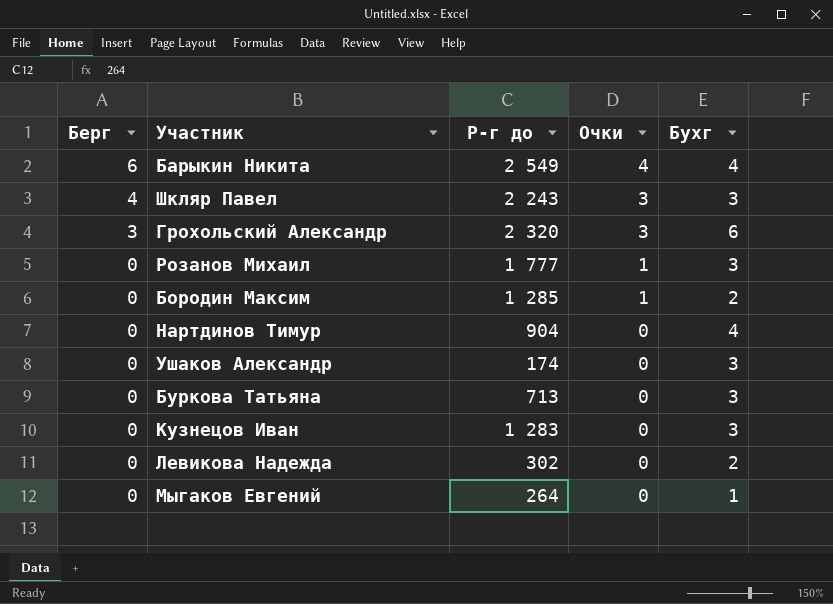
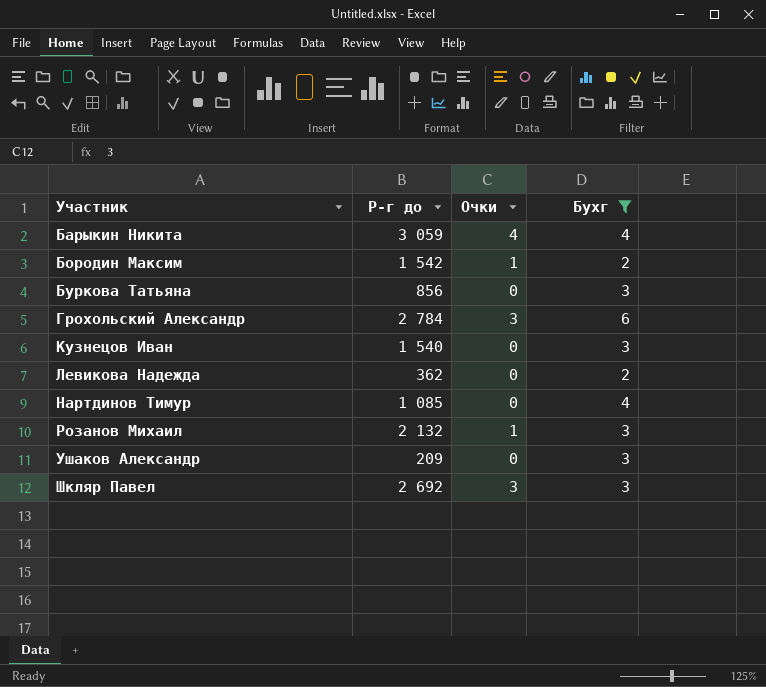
filter: none -> Бухг != 1
row order: Берг descending -> Участник ascending
column Берг | position: 1 -> none
Барыкин Никита | Р-г до: 2 549 -> 3 059
Бородин Максим | Р-г до: 1 285 -> 1 542
Буркова Татьяна | Р-г до: 713 -> 856
Грохольский Александр | Р-г до: 2 320 -> 2 784
Кузнецов Иван | Р-г до: 1 283 -> 1 540
Левикова Надежда | Р-г до: 302 -> 362
Нартдинов Тимур | Р-г до: 904 -> 1 085
Розанов Михаил | Р-г до: 1 777 -> 2 132
Ушаков Александр | Р-г до: 174 -> 209
Шкляр Павел | Р-г до: 2 243 -> 2 692

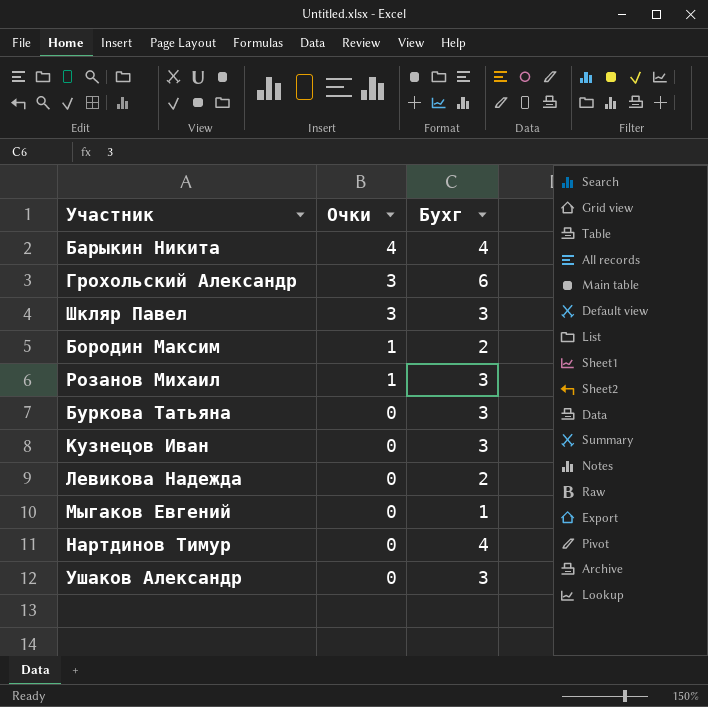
filter: Бухг != 1 -> none
row order: Участник ascending -> Очки descending
column Р-г до | position: 2 -> none

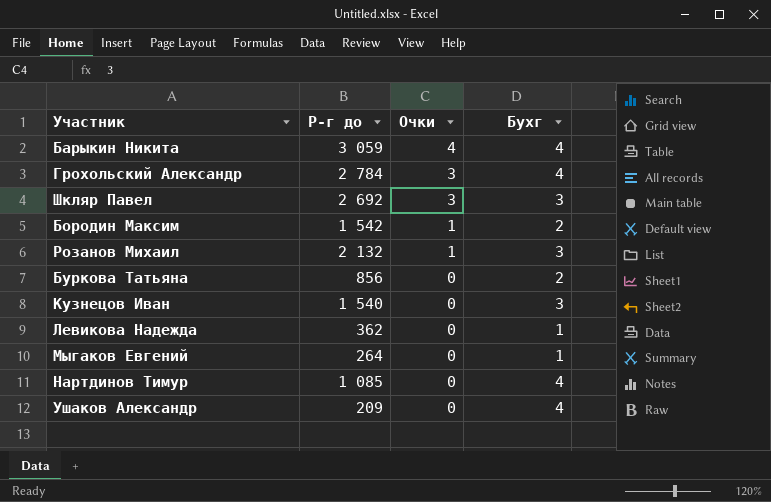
column Р-г до | position: none -> 2
Грохольский Александр | Бухг: 6 -> 4
Буркова Татьяна | Бухг: 3 -> 2
Левикова Надежда | Бухг: 2 -> 1
Ушаков Александр | Бухг: 3 -> 4

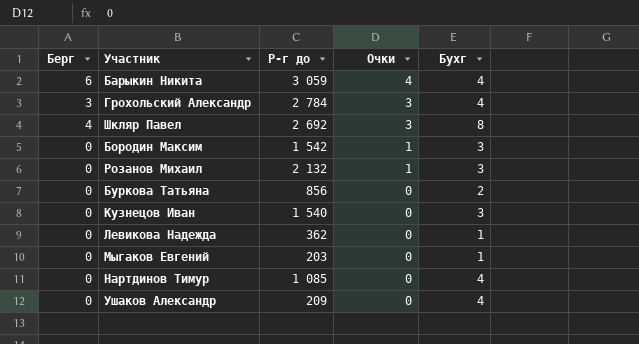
column Берг | position: none -> 1
Шкляр Павел | Бухг: 3 -> 8
Бородин Максим | Бухг: 2 -> 3
Мыгаков Евгений | Р-г до: 264 -> 203

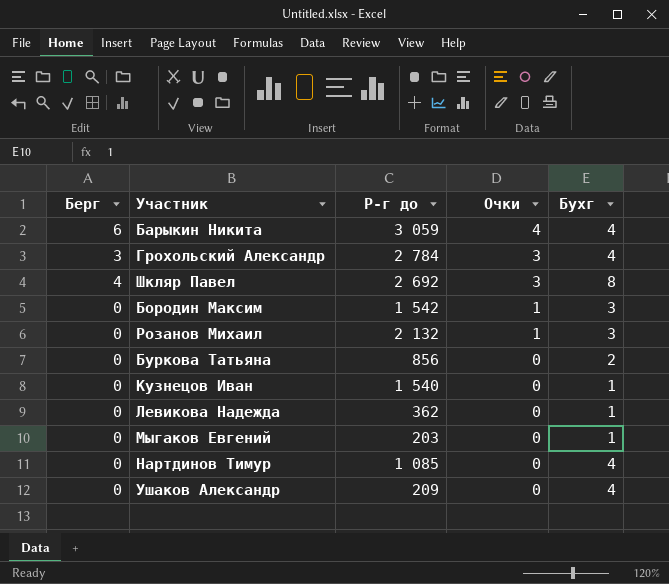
Кузнецов Иван | Бухг: 3 -> 1

